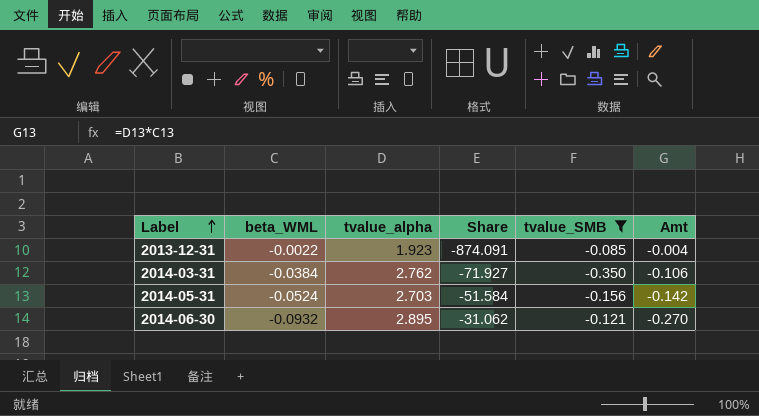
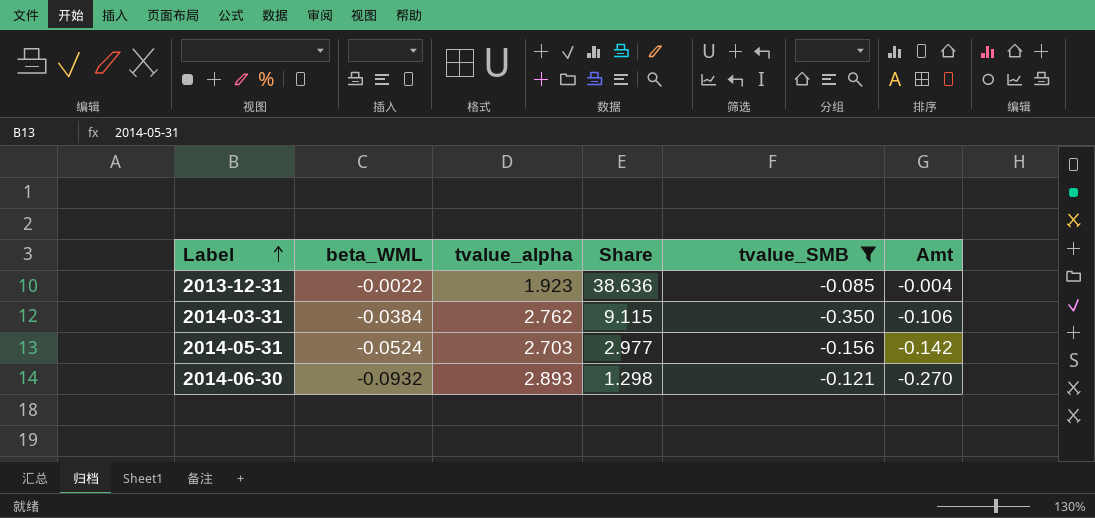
column Share | formula: [tvalue_alpha] / [beta_WML] -> [tvalue_SMB] / [beta_WML]
2014-06-30 | tvalue_alpha: 2.895 -> 2.893

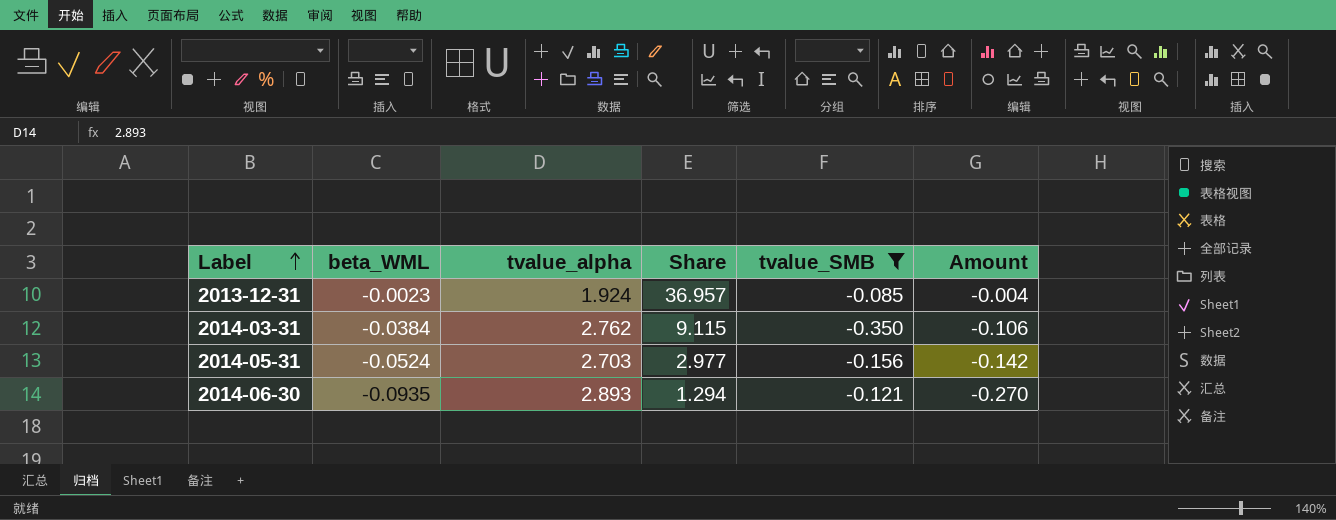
column name: Amt -> Amount
2013-12-31 | beta_WML: -0.0022 -> -0.0023
2013-12-31 | tvalue_alpha: 1.923 -> 1.924
2013-12-31 | Share: 38.636 -> 36.957
2014-06-30 | beta_WML: -0.0932 -> -0.0935
2014-06-30 | Share: 1.298 -> 1.294

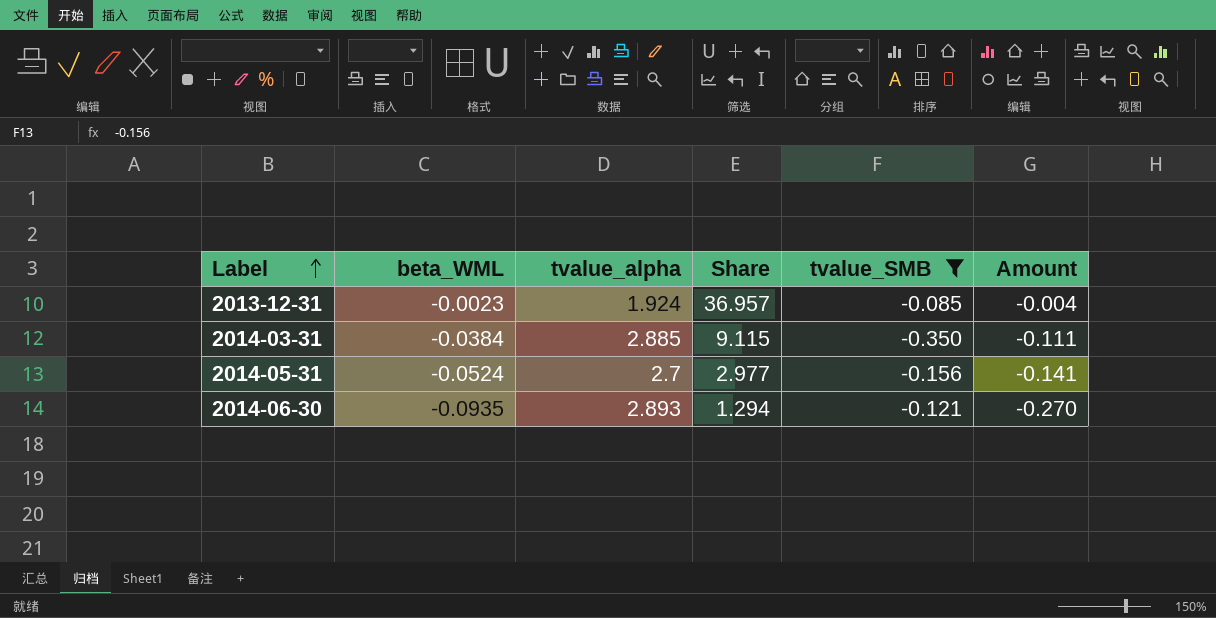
2014-03-31 | tvalue_alpha: 2.762 -> 2.885
2014-03-31 | Amount: -0.106 -> -0.111
2014-05-31 | tvalue_alpha: 2.703 -> 2.7
2014-05-31 | Amount: -0.142 -> -0.141

